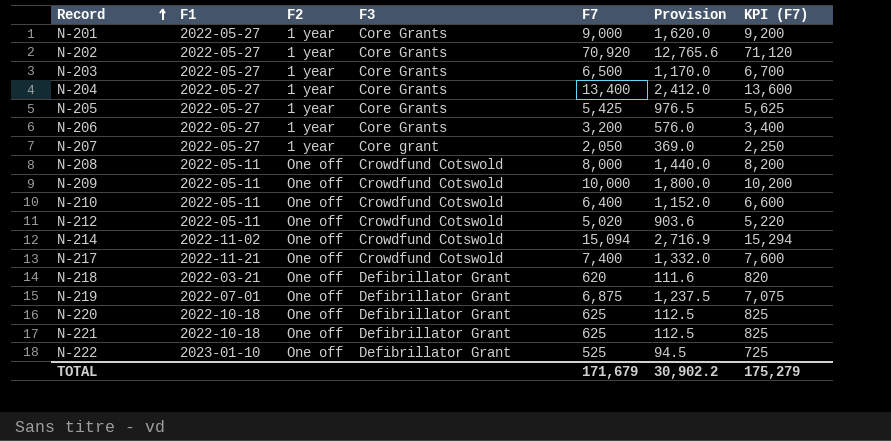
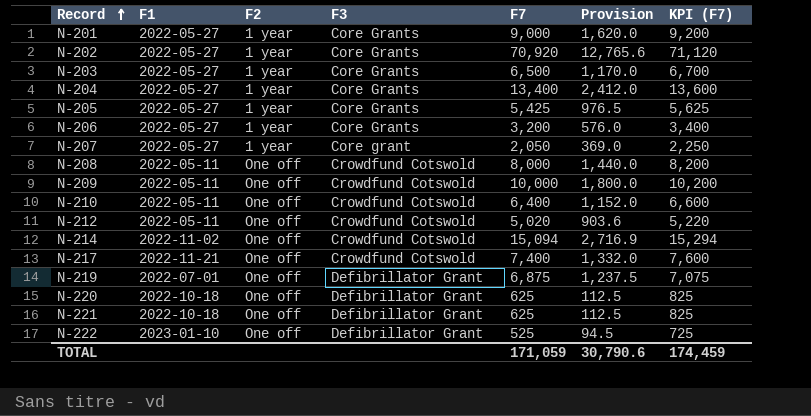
row N-218: 2022-03-21 | One off | Defibrillator Grant | 620 | 111.6 | 820 -> none
TOTAL | F7: 171,679 -> 171,059
TOTAL | Provision: 30,902.2 -> 30,790.6
TOTAL | KPI (F7): 175,279 -> 174,459

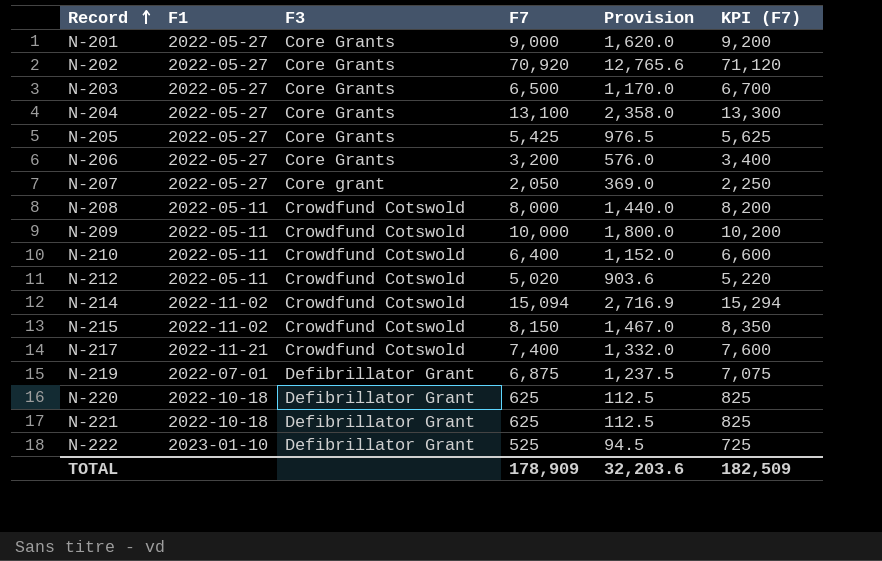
column F2 | position: 3 -> none
N-204 | F7: 13,400 -> 13,100
N-204 | Provision: 2,412.0 -> 2,358.0
N-204 | KPI (F7): 13,600 -> 13,300
row N-215: none -> 2022-11-02 | Crowdfund Cotswold | 8,150 | 1,467.0 | 8,350
TOTAL | F7: 171,059 -> 178,909
TOTAL | Provision: 30,790.6 -> 32,203.6
TOTAL | KPI (F7): 174,459 -> 182,509

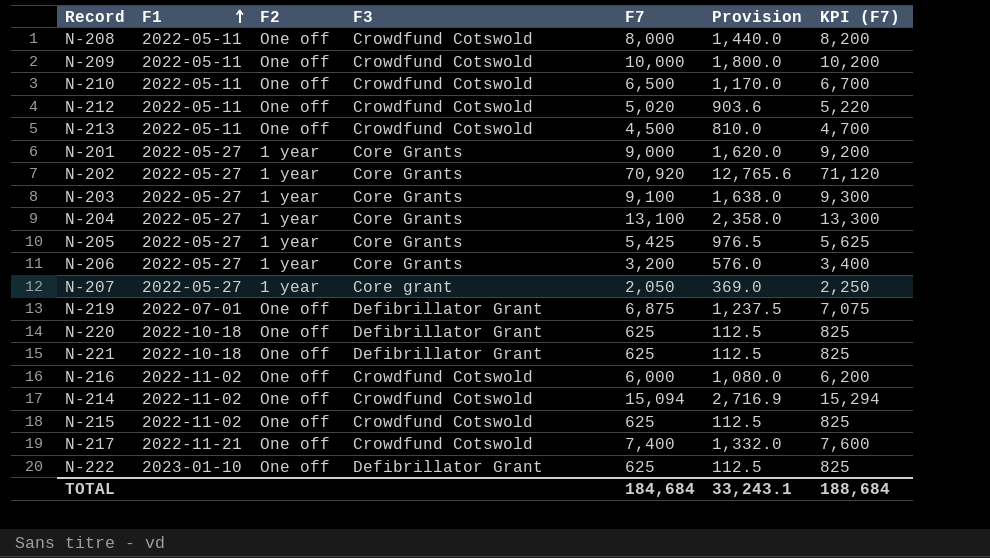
row order: Record ascending -> F1 ascending
column F2 | position: none -> 3
N-210 | F7: 6,400 -> 6,500
N-210 | Provision: 1,152.0 -> 1,170.0
N-210 | KPI (F7): 6,600 -> 6,700
row N-213: none -> 2022-05-11 | One off | Crowdfund Cotswold | 4,500 | 810.0 | 4,700
N-203 | F7: 6,500 -> 9,100
N-203 | Provision: 1,170.0 -> 1,638.0
N-203 | KPI (F7): 6,700 -> 9,300
row N-216: none -> 2022-11-02 | One off | Crowdfund Cotswold | 6,000 | 1,080.0 | 6,200
N-215 | F7: 8,150 -> 625
N-215 | Provision: 1,467.0 -> 112.5
N-215 | KPI (F7): 8,350 -> 825
N-222 | F7: 525 -> 625
N-222 | Provision: 94.5 -> 112.5
N-222 | KPI (F7): 725 -> 825
TOTAL | F7: 178,909 -> 184,684
TOTAL | Provision: 32,203.6 -> 33,243.1
TOTAL | KPI (F7): 182,509 -> 188,684

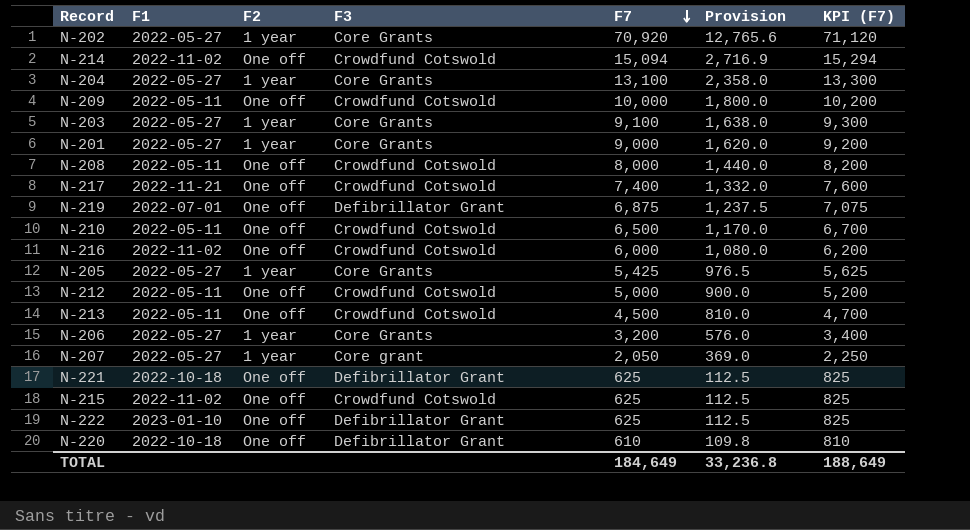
row order: F1 ascending -> F7 descending
N-212 | F7: 5,020 -> 5,000
N-212 | Provision: 903.6 -> 900.0
N-212 | KPI (F7): 5,220 -> 5,200
N-220 | F7: 625 -> 610
N-220 | Provision: 112.5 -> 109.8
N-220 | KPI (F7): 825 -> 810
TOTAL | F7: 184,684 -> 184,649
TOTAL | Provision: 33,243.1 -> 33,236.8
TOTAL | KPI (F7): 188,684 -> 188,649

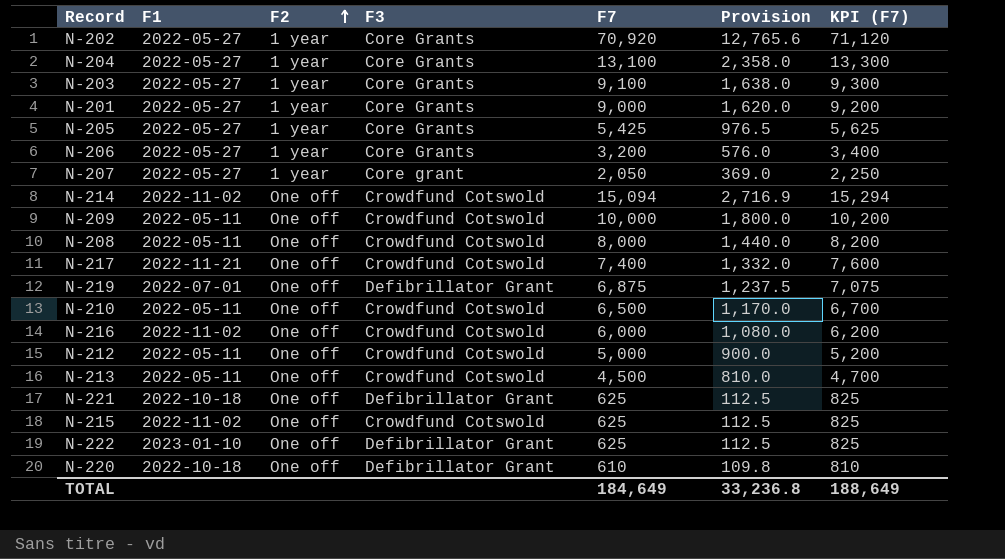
row order: F7 descending -> F2 ascending

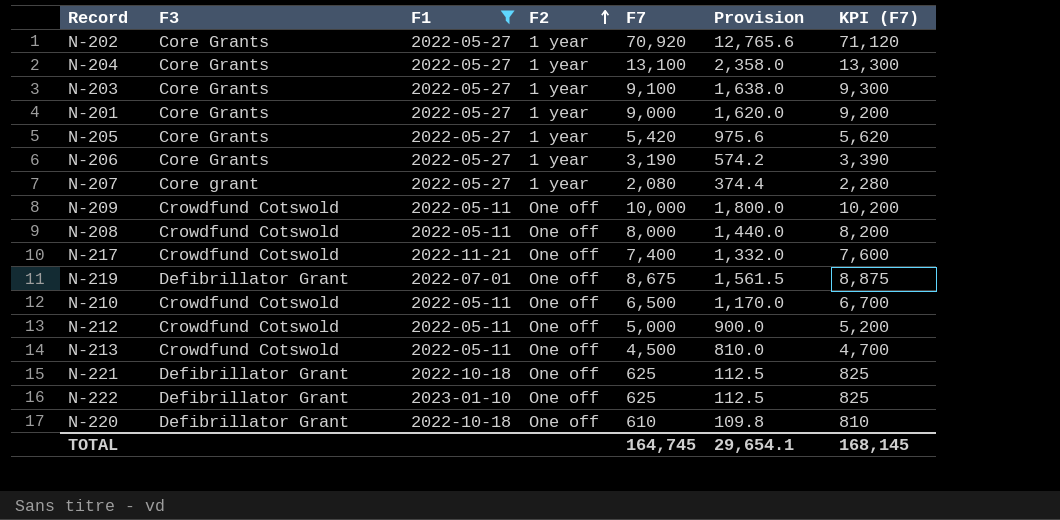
filter: none -> F1 != 2022-11-02
column F3 | position: 4 -> 2
N-205 | F7: 5,425 -> 5,420
N-205 | Provision: 976.5 -> 975.6
N-205 | KPI (F7): 5,625 -> 5,620
N-206 | F7: 3,200 -> 3,190
N-206 | Provision: 576.0 -> 574.2
N-206 | KPI (F7): 3,400 -> 3,390
N-207 | F7: 2,050 -> 2,080
N-207 | Provision: 369.0 -> 374.4
N-207 | KPI (F7): 2,250 -> 2,280
N-219 | F7: 6,875 -> 8,675
N-219 | Provision: 1,237.5 -> 1,561.5
N-219 | KPI (F7): 7,075 -> 8,875
TOTAL | F7: 184,649 -> 164,745
TOTAL | Provision: 33,236.8 -> 29,654.1
TOTAL | KPI (F7): 188,649 -> 168,145

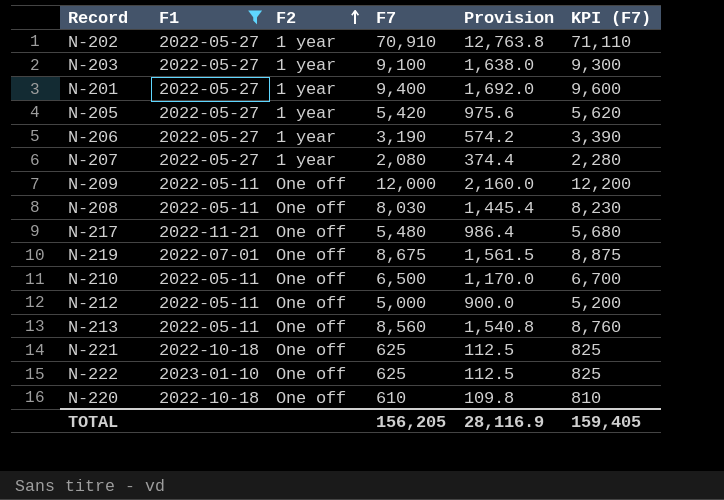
column F3 | position: 2 -> none
row N-204: Core Grants | 2022-05-27 | 1 year | 13,100 | 2,358.0 | 13,300 -> none
N-202 | F7: 70,920 -> 70,910
N-202 | Provision: 12,765.6 -> 12,763.8
N-202 | KPI (F7): 71,120 -> 71,110
N-201 | F7: 9,000 -> 9,400
N-201 | Provision: 1,620.0 -> 1,692.0
N-201 | KPI (F7): 9,200 -> 9,600
N-209 | F7: 10,000 -> 12,000
N-209 | Provision: 1,800.0 -> 2,160.0
N-209 | KPI (F7): 10,200 -> 12,200
N-208 | F7: 8,000 -> 8,030
N-208 | Provision: 1,440.0 -> 1,445.4
N-208 | KPI (F7): 8,200 -> 8,230
N-217 | F7: 7,400 -> 5,480
N-217 | Provision: 1,332.0 -> 986.4
N-217 | KPI (F7): 7,600 -> 5,680
N-213 | F7: 4,500 -> 8,560
N-213 | Provision: 810.0 -> 1,540.8
N-213 | KPI (F7): 4,700 -> 8,760
TOTAL | F7: 164,745 -> 156,205
TOTAL | Provision: 29,654.1 -> 28,116.9
TOTAL | KPI (F7): 168,145 -> 159,405

